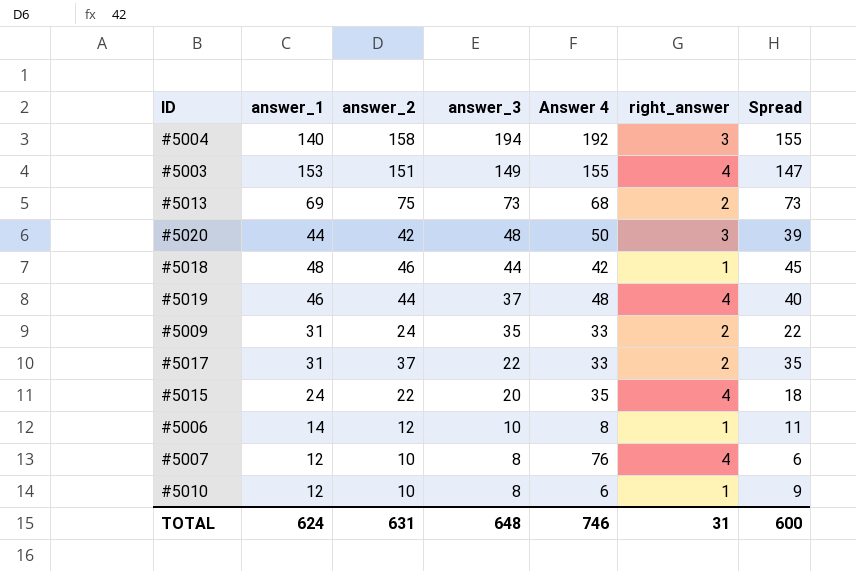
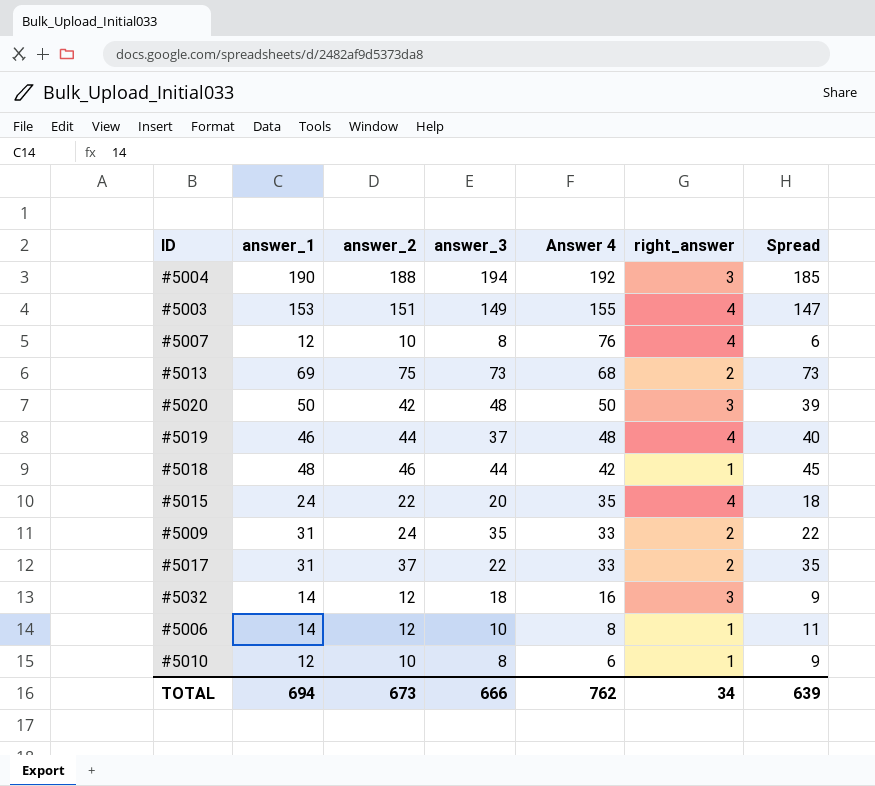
row order: answer_3 descending -> Answer 4 descending
#5004 | answer_1: 140 -> 190
#5004 | answer_2: 158 -> 188
#5004 | Spread: 155 -> 185
#5020 | answer_1: 44 -> 50
row #5032: none -> 14 | 12 | 18 | 16 | 3 | 9
TOTAL | answer_1: 624 -> 694
TOTAL | answer_2: 631 -> 673
TOTAL | answer_3: 648 -> 666
TOTAL | Answer 4: 746 -> 762
TOTAL | right_answer: 31 -> 34
TOTAL | Spread: 600 -> 639

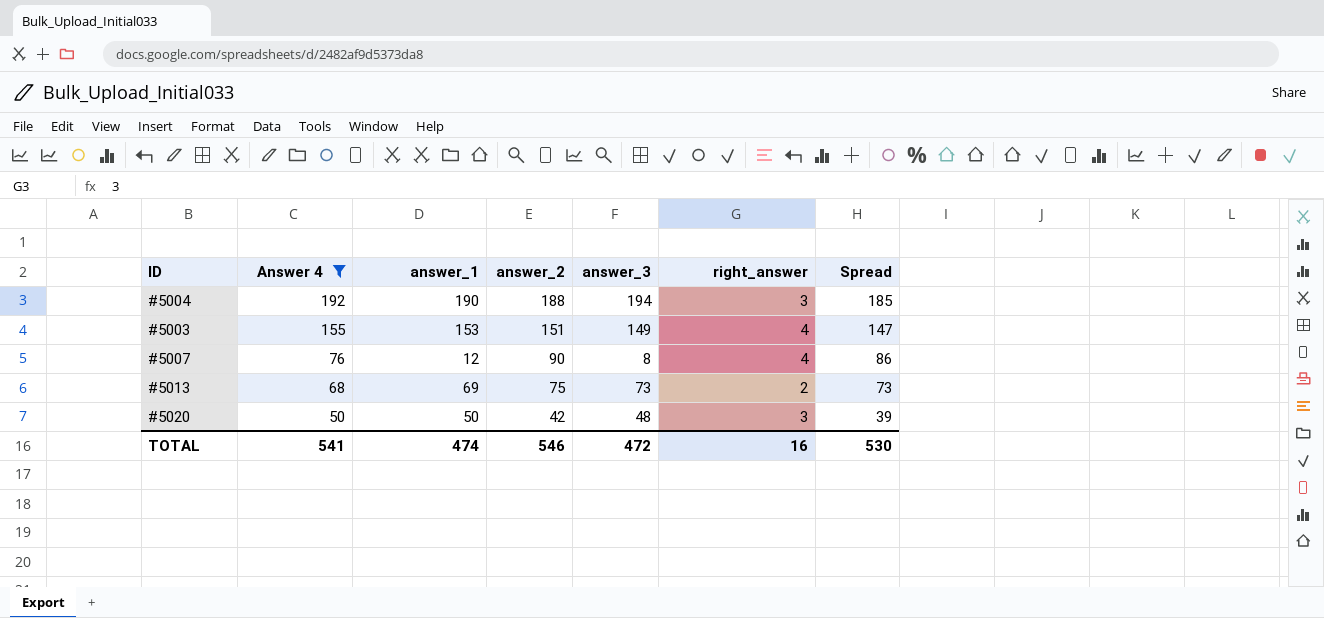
filter: none -> Answer 4 >= 50
column Answer 4 | position: 5 -> 2
#5007 | answer_2: 10 -> 90
#5007 | Spread: 6 -> 86
TOTAL | Answer 4: 762 -> 541
TOTAL | answer_1: 694 -> 474
TOTAL | answer_2: 673 -> 546
TOTAL | answer_3: 666 -> 472
TOTAL | right_answer: 34 -> 16
TOTAL | Spread: 639 -> 530

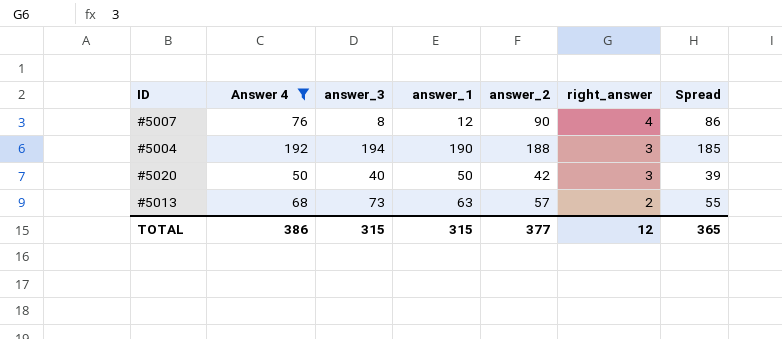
row order: Answer 4 descending -> right_answer descending
column answer_3 | position: 5 -> 3
row #5003: 155 | 153 | 151 | 149 | 4 | 147 -> none
#5020 | answer_3: 48 -> 40
#5013 | answer_1: 69 -> 63
#5013 | answer_2: 75 -> 57
#5013 | Spread: 73 -> 55
TOTAL | Answer 4: 541 -> 386
TOTAL | answer_3: 472 -> 315
TOTAL | answer_1: 474 -> 315
TOTAL | answer_2: 546 -> 377
TOTAL | right_answer: 16 -> 12
TOTAL | Spread: 530 -> 365

